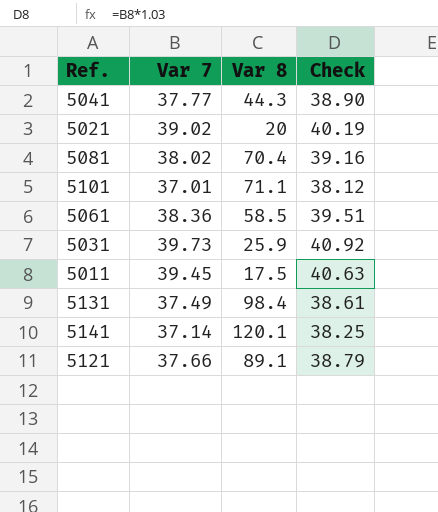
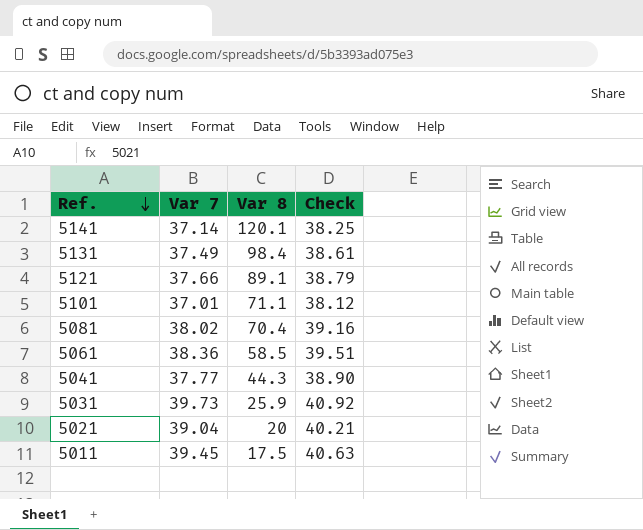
row order: none -> Ref. descending
5021 | Var 7: 39.02 -> 39.04
5021 | Check: 40.19 -> 40.21

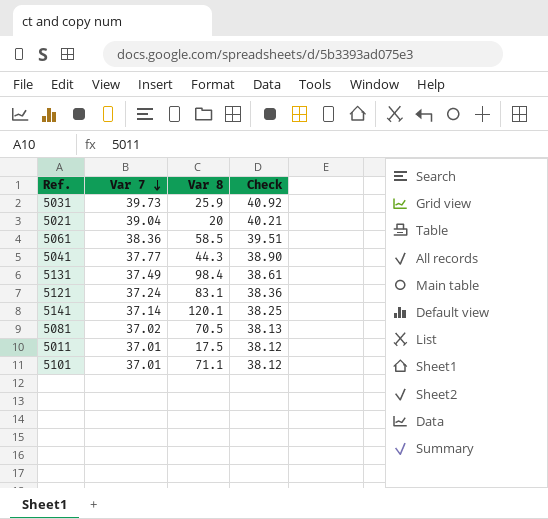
row order: Ref. descending -> Var 7 descending
5121 | Var 7: 37.66 -> 37.24
5121 | Var 8: 89.1 -> 83.1
5121 | Check: 38.79 -> 38.36
5081 | Var 7: 38.02 -> 37.02
5081 | Var 8: 70.4 -> 70.5
5081 | Check: 39.16 -> 38.13
5011 | Var 7: 39.45 -> 37.01
5011 | Check: 40.63 -> 38.12

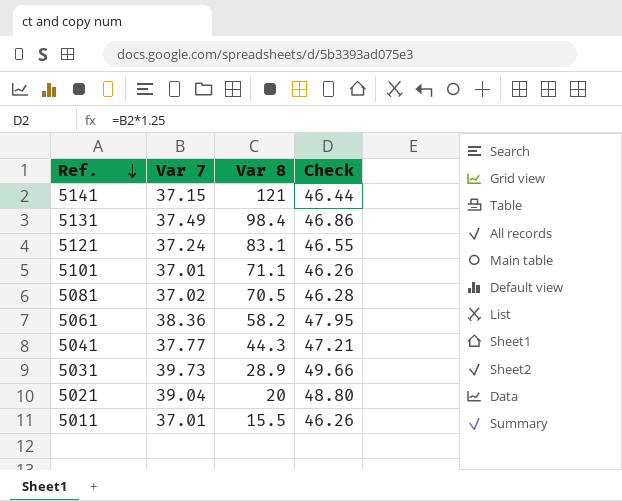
row order: Var 7 descending -> Ref. descending
column Check | formula: [Var 7] * 1.03 -> [Var 7] * 1.25
5141 | Var 7: 37.14 -> 37.15
5141 | Var 8: 120.1 -> 121
5061 | Var 8: 58.5 -> 58.2
5031 | Var 8: 25.9 -> 28.9
5011 | Var 8: 17.5 -> 15.5

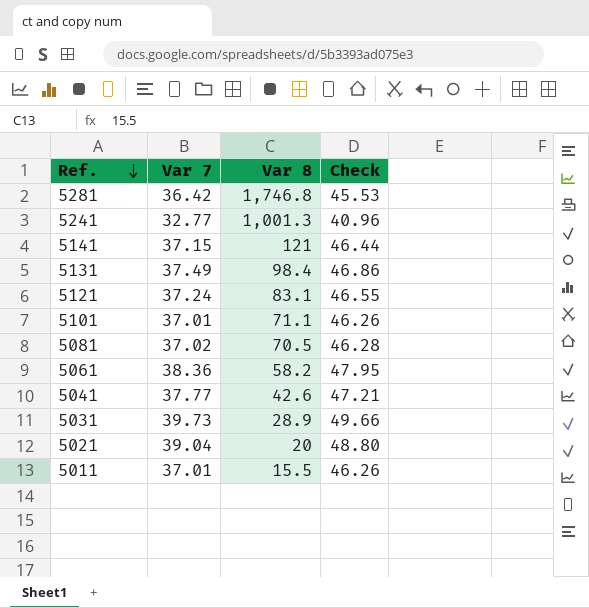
row 5281: none -> 36.42 | 1,746.8 | 45.53
row 5241: none -> 32.77 | 1,001.3 | 40.96
5041 | Var 8: 44.3 -> 42.6

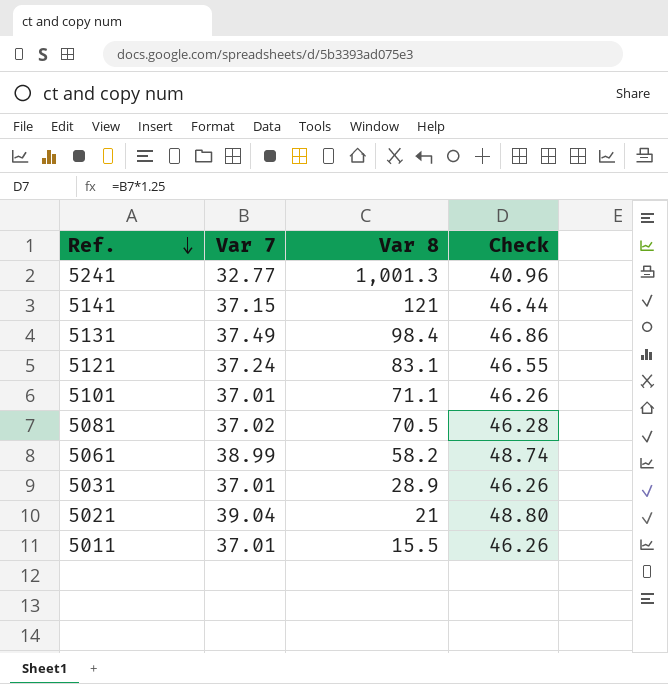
row 5281: 36.42 | 1,746.8 | 45.53 -> none
row 5041: 37.77 | 42.6 | 47.21 -> none
5061 | Var 7: 38.36 -> 38.99
5061 | Check: 47.95 -> 48.74
5031 | Var 7: 39.73 -> 37.01
5031 | Check: 49.66 -> 46.26
5021 | Var 8: 20 -> 21

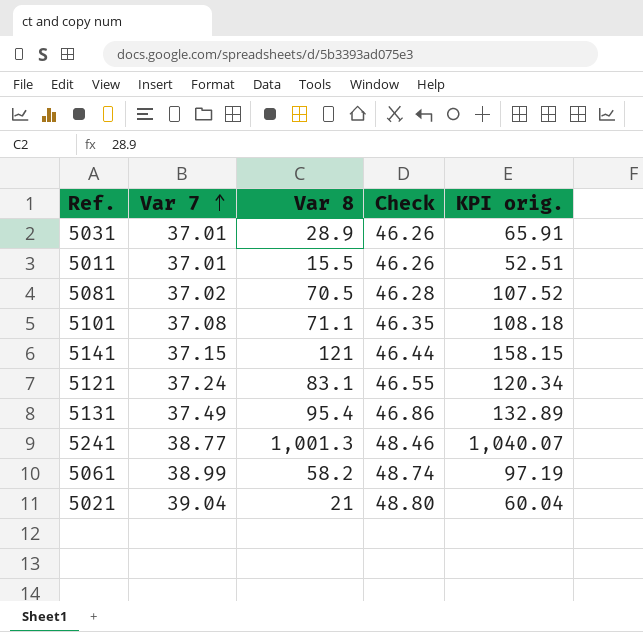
row order: Ref. descending -> Var 7 ascending
column KPI orig. | formula: none -> [Var 7] + [Var 8]
5101 | Var 7: 37.01 -> 37.08
5101 | Check: 46.26 -> 46.35
5131 | Var 8: 98.4 -> 95.4
5241 | Var 7: 32.77 -> 38.77
5241 | Check: 40.96 -> 48.46

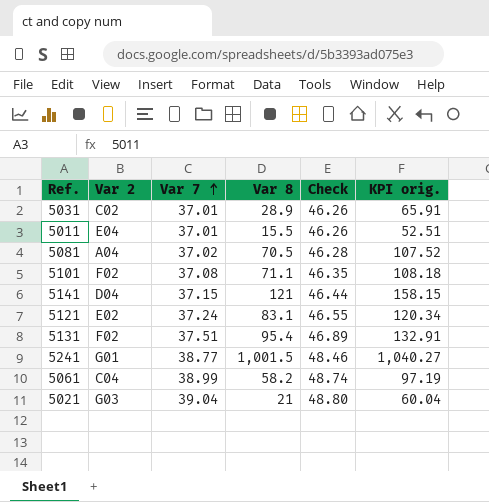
column Var 2 | position: none -> 2
5131 | Var 7: 37.49 -> 37.51
5131 | Check: 46.86 -> 46.89
5131 | KPI orig.: 132.89 -> 132.91
5241 | Var 8: 1,001.3 -> 1,001.5
5241 | KPI orig.: 1,040.07 -> 1,040.27

